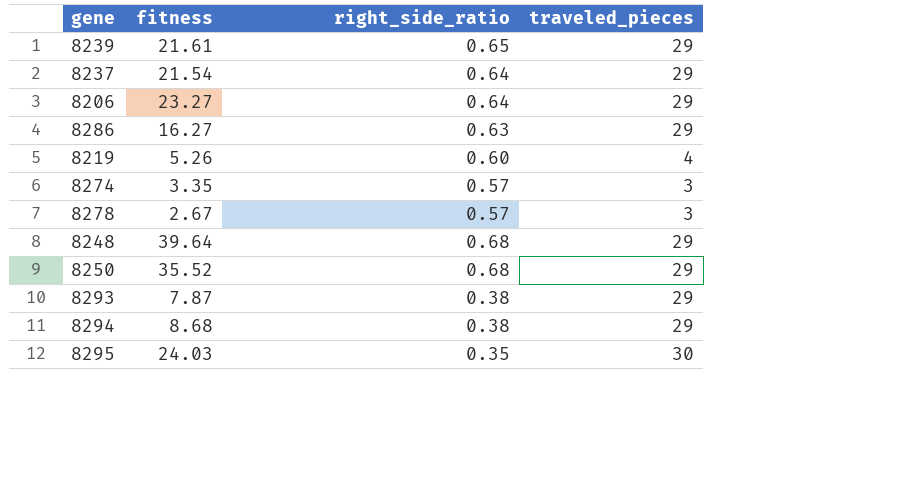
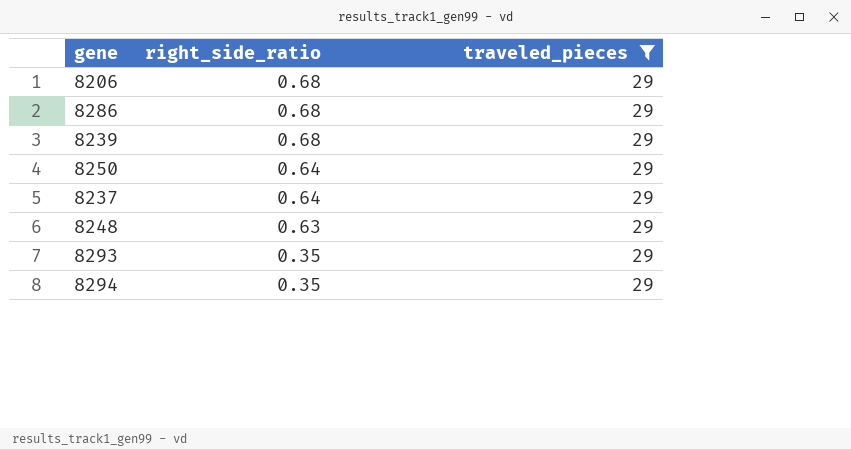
filter: none -> traveled_pieces = 29
row order: none -> right_side_ratio descending
column fitness | position: 2 -> none
8206 | right_side_ratio: 0.64 -> 0.68
8286 | right_side_ratio: 0.63 -> 0.68
8239 | right_side_ratio: 0.65 -> 0.68
8250 | right_side_ratio: 0.68 -> 0.64
8248 | right_side_ratio: 0.68 -> 0.63
8293 | right_side_ratio: 0.38 -> 0.35
8294 | right_side_ratio: 0.38 -> 0.35

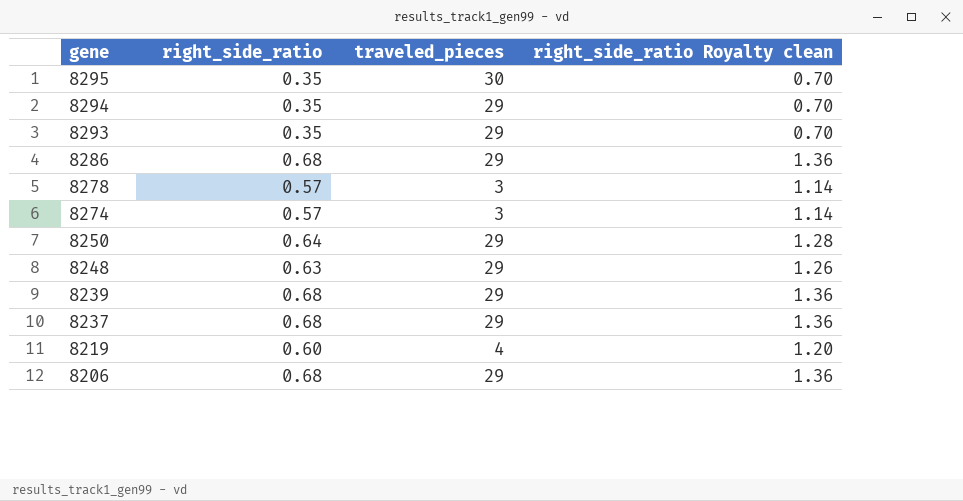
filter: traveled_pieces = 29 -> none
row order: right_side_ratio descending -> gene descending
column right_side_ratio Royalty clean | formula: none -> [right_side_ratio] * 2
8237 | right_side_ratio: 0.64 -> 0.68

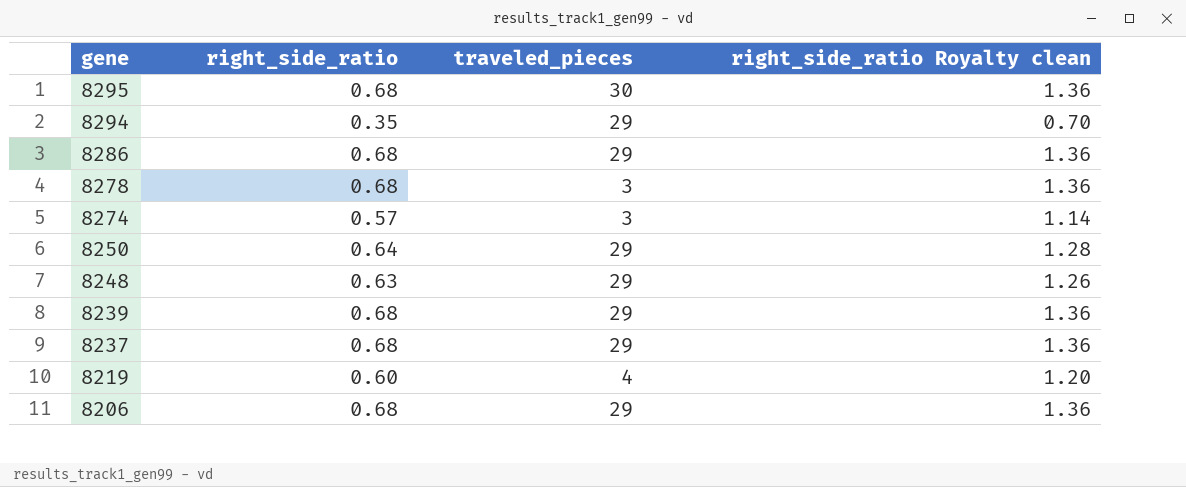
row 8293: 0.35 | 29 | 0.70 -> none
8295 | right_side_ratio: 0.35 -> 0.68
8295 | right_side_ratio Royalty clean: 0.70 -> 1.36
8278 | right_side_ratio: 0.57 -> 0.68
8278 | right_side_ratio Royalty clean: 1.14 -> 1.36

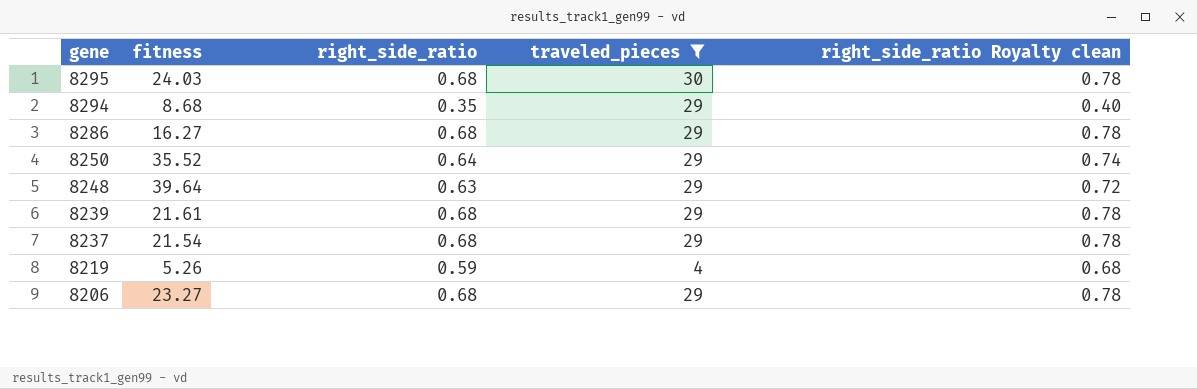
filter: none -> traveled_pieces != 3
column fitness | position: none -> 2
column right_side_ratio Royalty clean | formula: [right_side_ratio] * 2 -> [right_side_ratio] * 1.15
8219 | right_side_ratio: 0.60 -> 0.59

